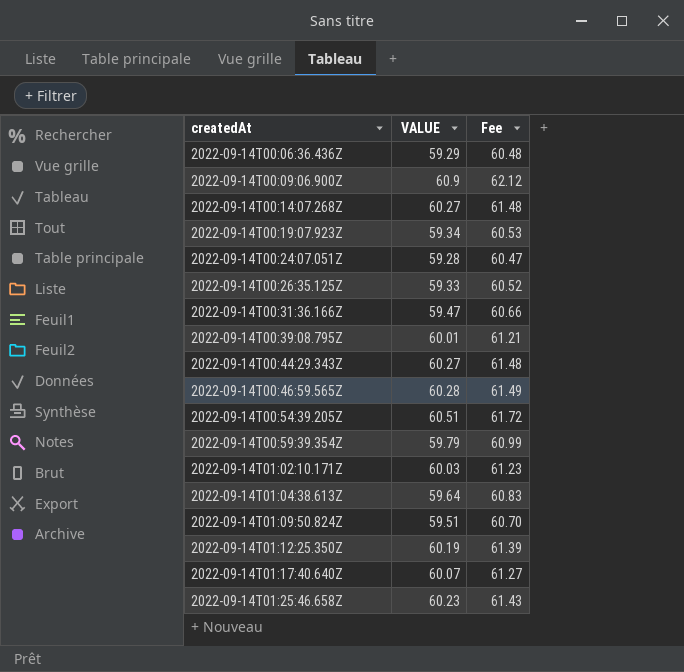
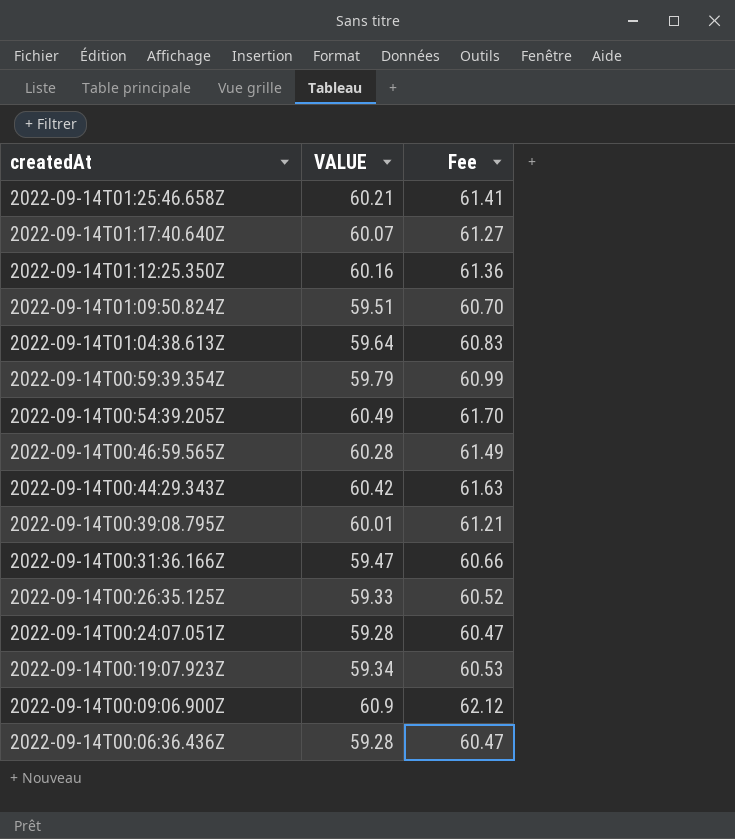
row order: createdAt ascending -> createdAt descending
row 2022-09-14T00:14:07.268Z: 60.27 | 61.48 -> none
row 2022-09-14T01:02:10.171Z: 60.03 | 61.23 -> none
2022-09-14T01:25:46.658Z | VALUE: 60.23 -> 60.21
2022-09-14T01:25:46.658Z | Fee: 61.43 -> 61.41
2022-09-14T01:12:25.350Z | VALUE: 60.19 -> 60.16
2022-09-14T01:12:25.350Z | Fee: 61.39 -> 61.36
2022-09-14T00:54:39.205Z | VALUE: 60.51 -> 60.49
2022-09-14T00:54:39.205Z | Fee: 61.72 -> 61.70
2022-09-14T00:44:29.343Z | VALUE: 60.27 -> 60.42
2022-09-14T00:44:29.343Z | Fee: 61.48 -> 61.63
2022-09-14T00:06:36.436Z | VALUE: 59.29 -> 59.28
2022-09-14T00:06:36.436Z | Fee: 60.48 -> 60.47

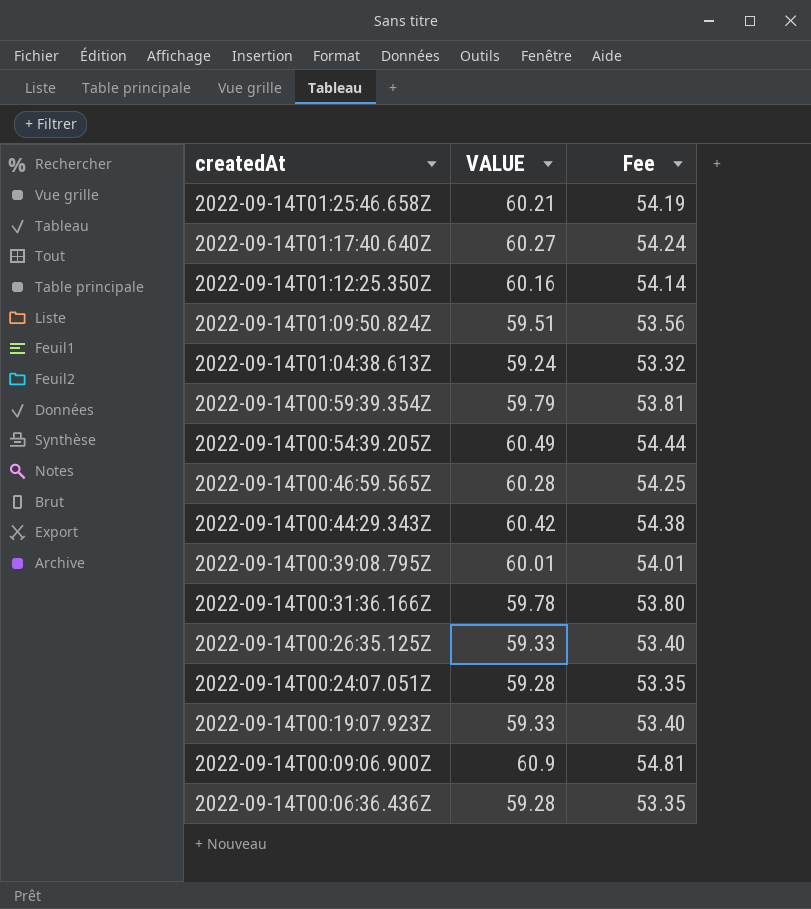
column Fee | formula: [VALUE] * 1.02 -> [VALUE] * 0.9
2022-09-14T01:17:40.640Z | VALUE: 60.07 -> 60.27
2022-09-14T01:04:38.613Z | VALUE: 59.64 -> 59.24
2022-09-14T00:31:36.166Z | VALUE: 59.47 -> 59.78
2022-09-14T00:19:07.923Z | VALUE: 59.34 -> 59.33

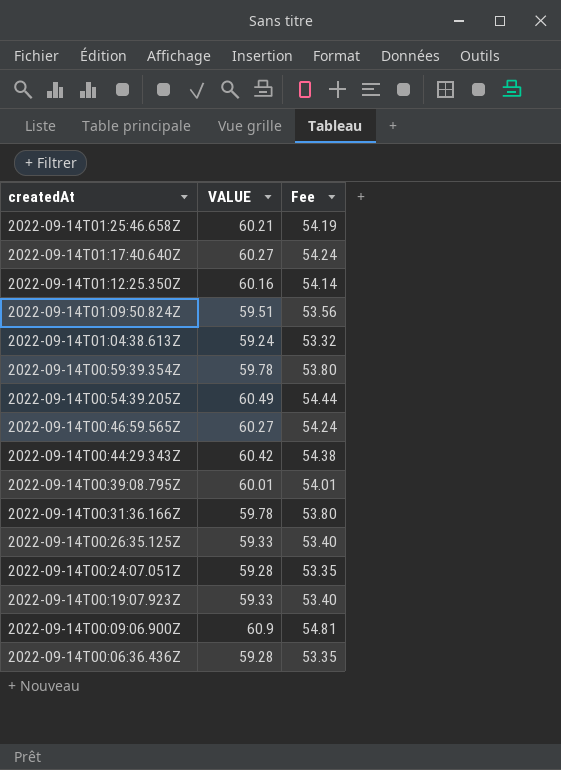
2022-09-14T00:59:39.354Z | VALUE: 59.79 -> 59.78
2022-09-14T00:59:39.354Z | Fee: 53.81 -> 53.80
2022-09-14T00:46:59.565Z | VALUE: 60.28 -> 60.27
2022-09-14T00:46:59.565Z | Fee: 54.25 -> 54.24

